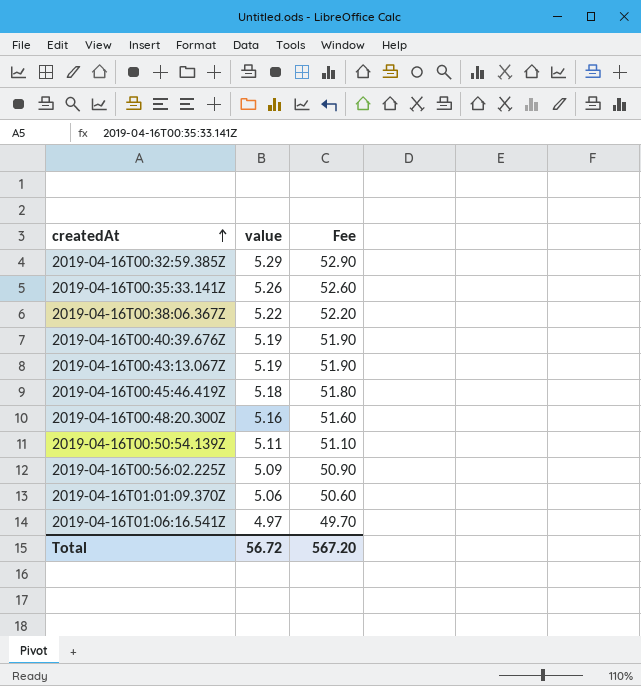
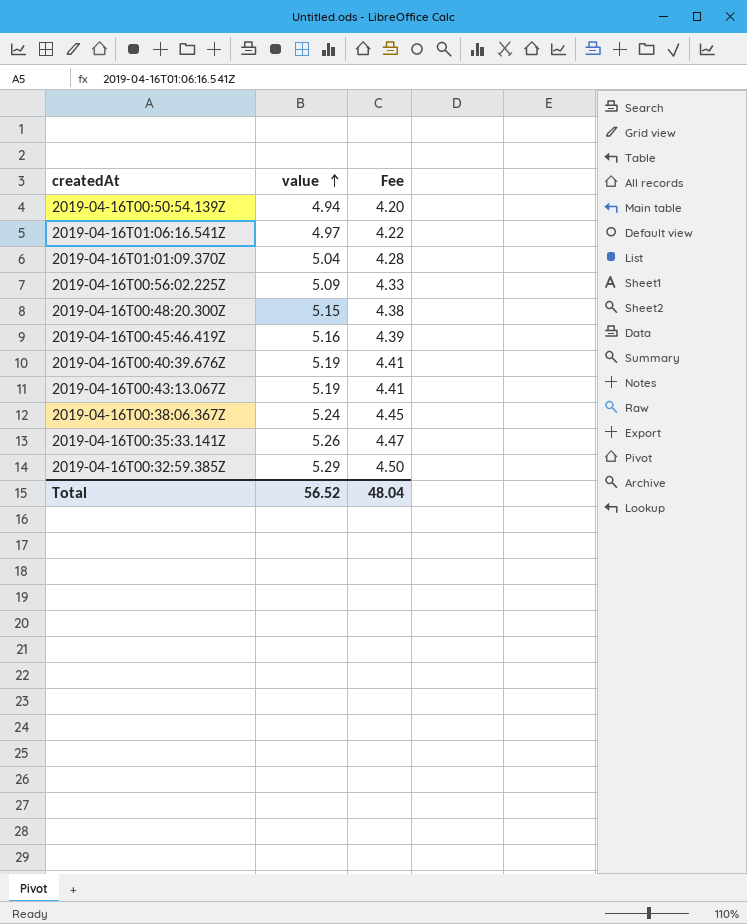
row order: createdAt ascending -> value ascending
column Fee | formula: [value] * 10 -> [value] * 0.85
2019-04-16T00:50:54.139Z | value: 5.11 -> 4.94
2019-04-16T01:01:09.370Z | value: 5.06 -> 5.04
2019-04-16T00:48:20.300Z | value: 5.16 -> 5.15
2019-04-16T00:45:46.419Z | value: 5.18 -> 5.16
2019-04-16T00:38:06.367Z | value: 5.22 -> 5.24
Total | value: 56.72 -> 56.52
Total | Fee: 567.20 -> 48.04

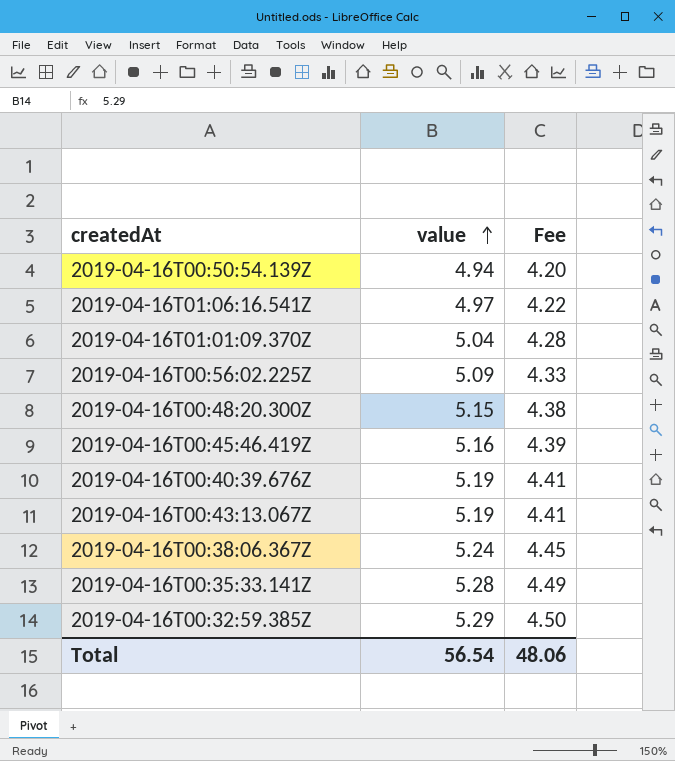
2019-04-16T00:35:33.141Z | value: 5.26 -> 5.28
2019-04-16T00:35:33.141Z | Fee: 4.47 -> 4.49
Total | value: 56.52 -> 56.54
Total | Fee: 48.04 -> 48.06

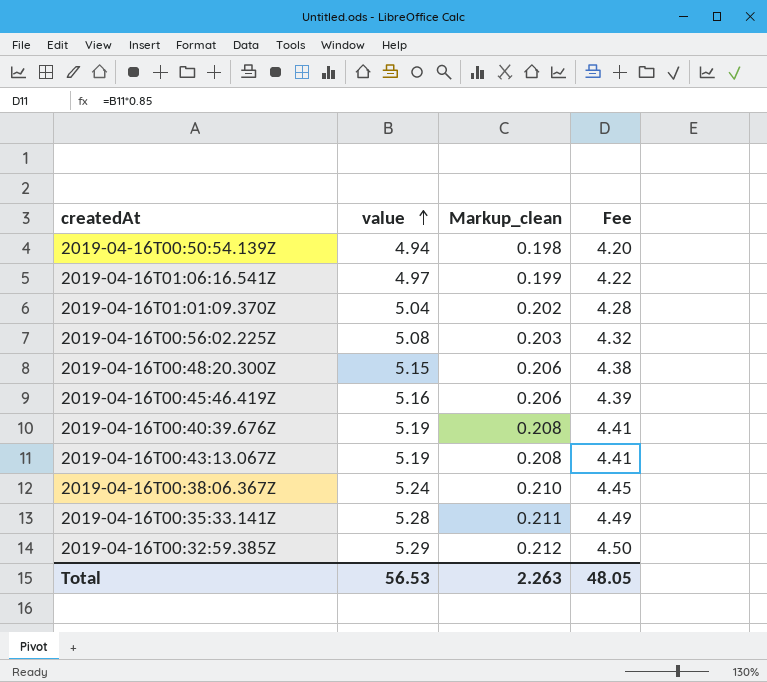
column Markup_clean | formula: none -> [value] * 0.04
2019-04-16T00:56:02.225Z | value: 5.09 -> 5.08
2019-04-16T00:56:02.225Z | Fee: 4.33 -> 4.32
Total | value: 56.54 -> 56.53
Total | Fee: 48.06 -> 48.05

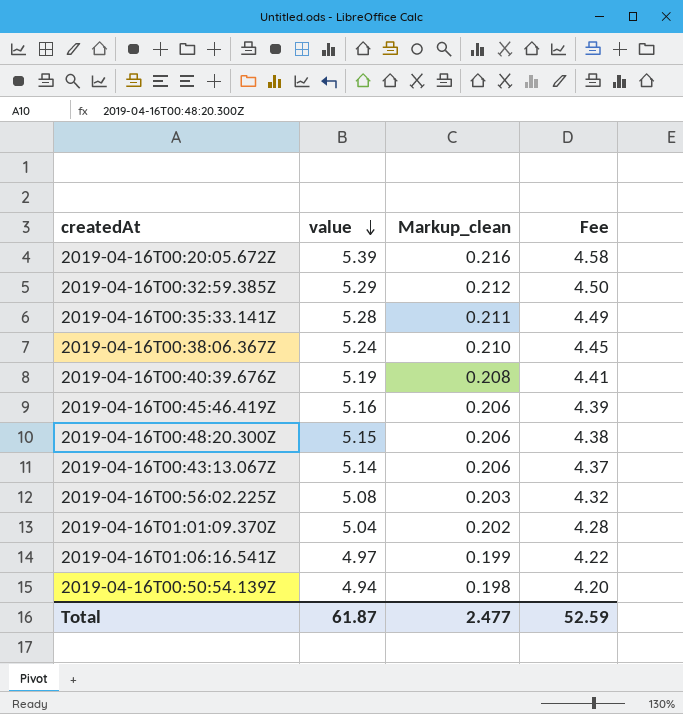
row order: value ascending -> value descending
row 2019-04-16T00:20:05.672Z: none -> 5.39 | 0.216 | 4.58
2019-04-16T00:43:13.067Z | value: 5.19 -> 5.14
2019-04-16T00:43:13.067Z | Markup_clean: 0.208 -> 0.206
2019-04-16T00:43:13.067Z | Fee: 4.41 -> 4.37
Total | value: 56.53 -> 61.87
Total | Markup_clean: 2.263 -> 2.477
Total | Fee: 48.05 -> 52.59

